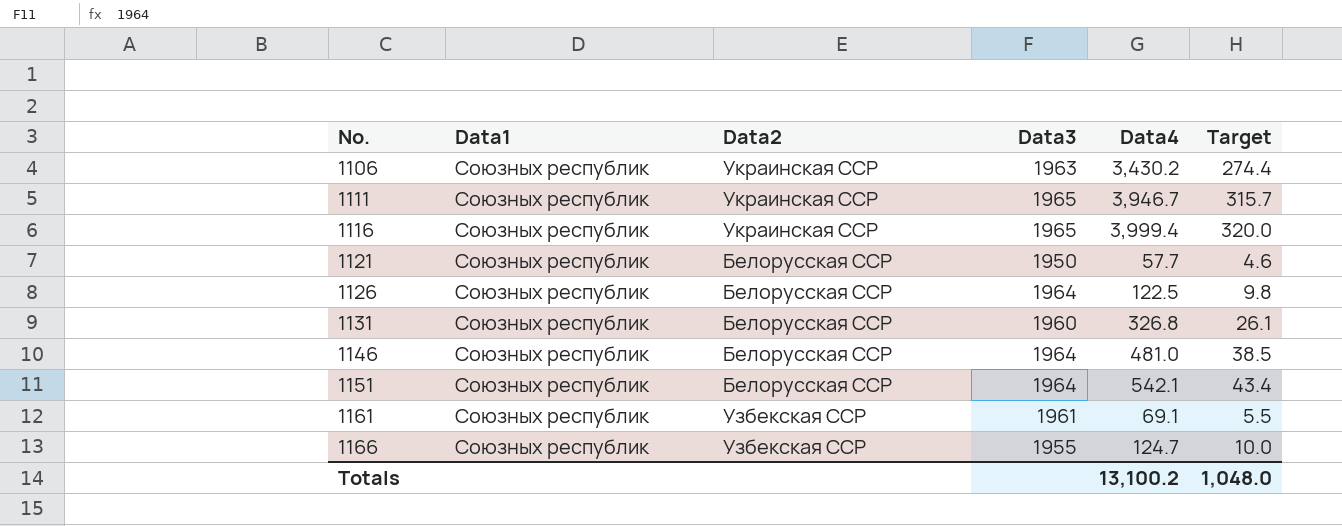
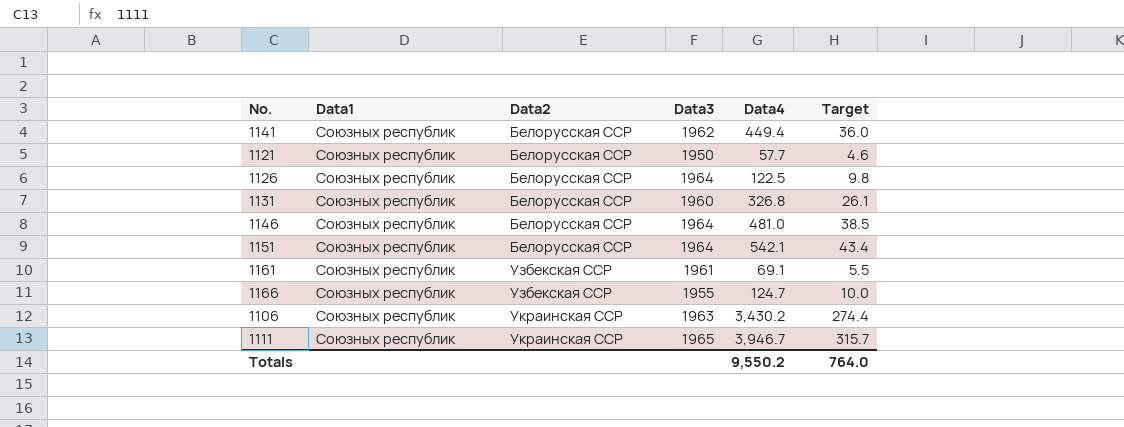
row order: No. ascending -> Data2 ascending
row 1116: Союзных республик | Украинская ССР | 1965 | 3,999.4 | 320.0 -> none
row 1141: none -> Союзных республик | Белорусская ССР | 1962 | 449.4 | 36.0
Totals | Data4: 13,100.2 -> 9,550.2
Totals | Target: 1,048.0 -> 764.0

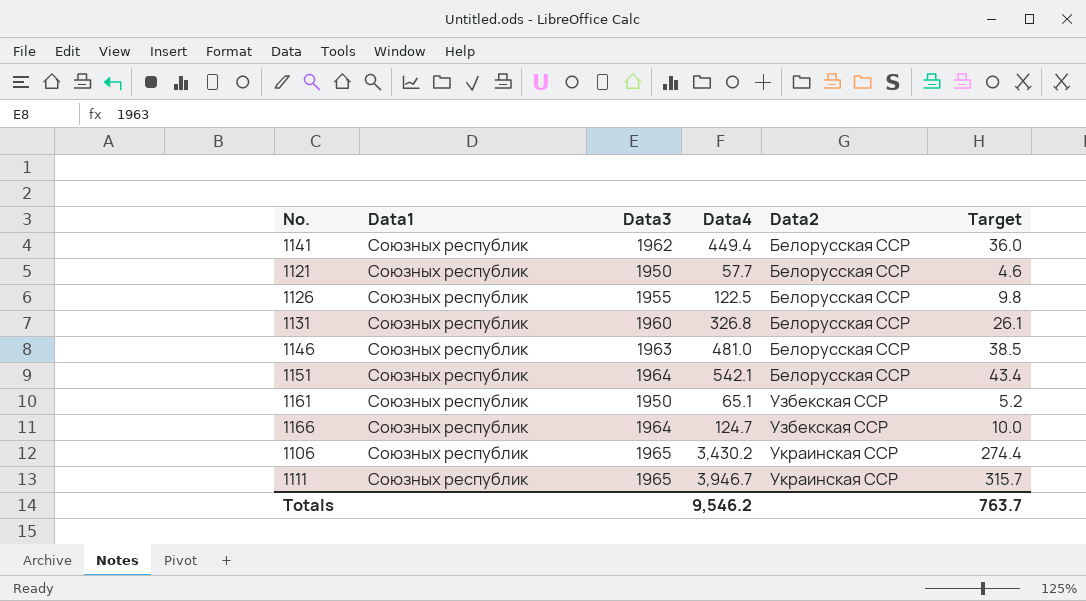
column Data2 | position: 3 -> 5
1126 | Data3: 1964 -> 1955
1146 | Data3: 1964 -> 1963
1161 | Data3: 1961 -> 1950
1161 | Data4: 69.1 -> 65.1
1161 | Target: 5.5 -> 5.2
1166 | Data3: 1955 -> 1964
1106 | Data3: 1963 -> 1965
Totals | Data4: 9,550.2 -> 9,546.2
Totals | Target: 764.0 -> 763.7

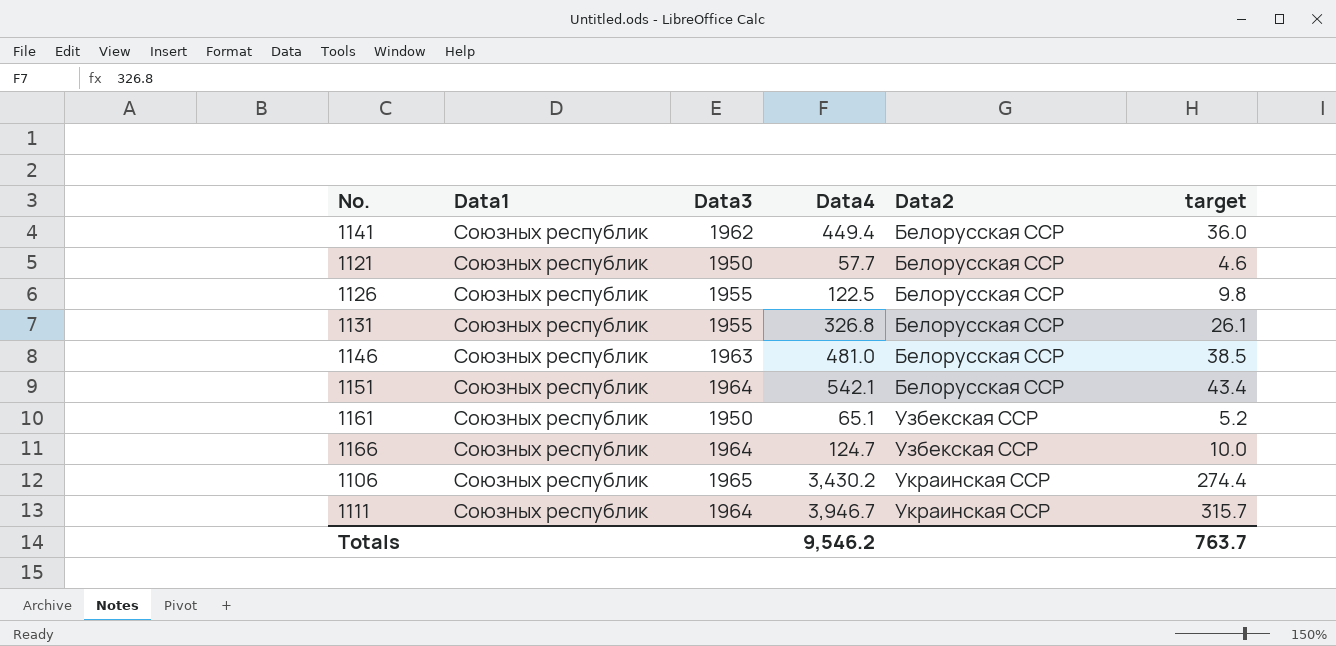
column name: Target -> target
1131 | Data3: 1960 -> 1955
1111 | Data3: 1965 -> 1964

